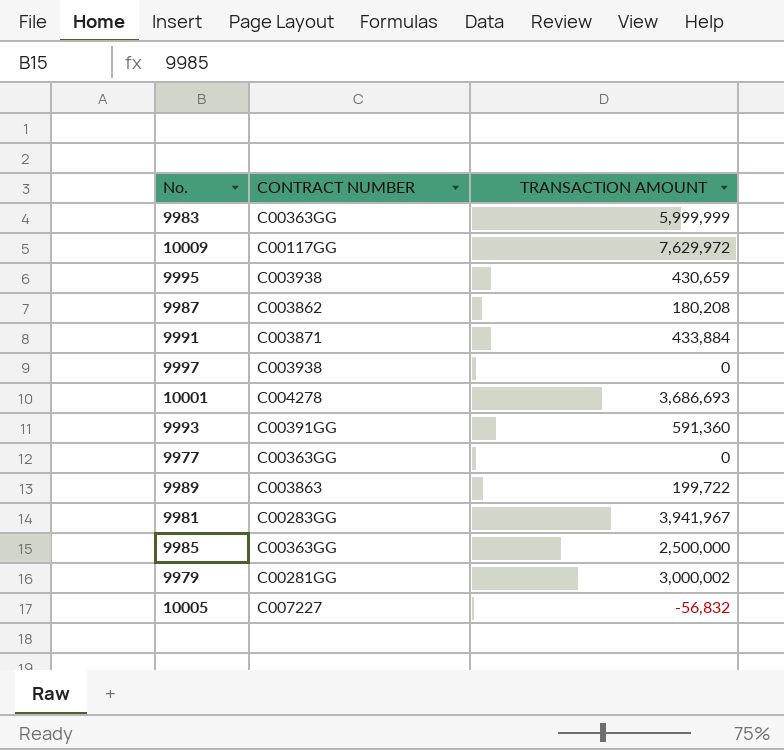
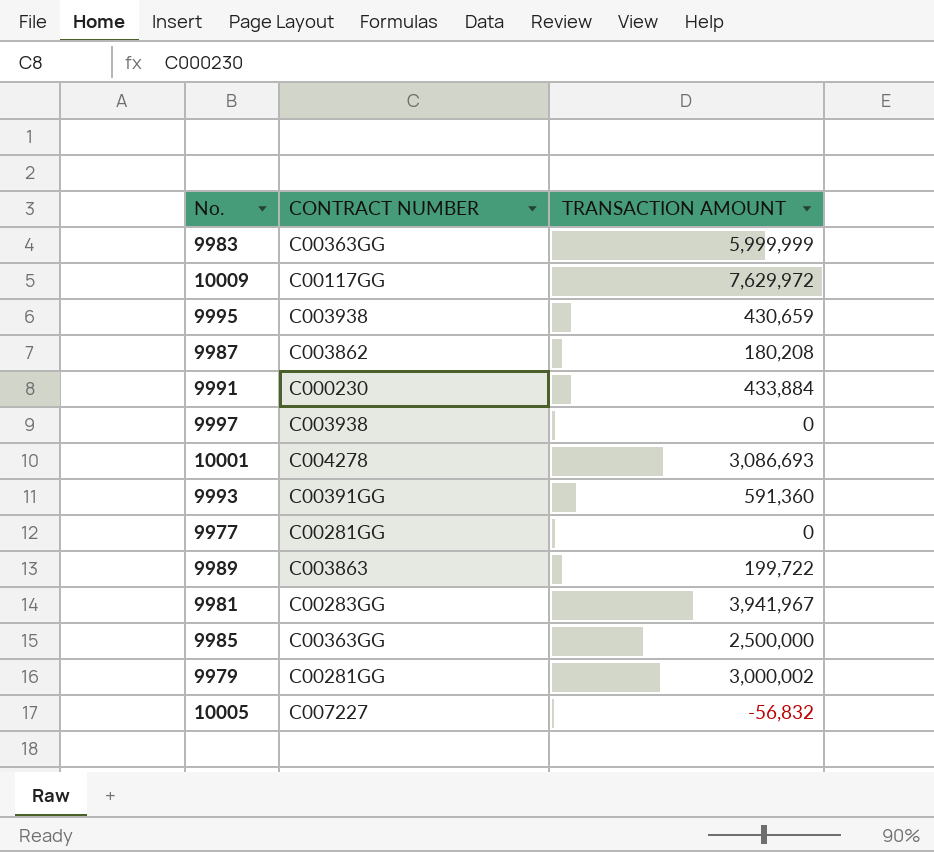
9991 | CONTRACT NUMBER: C003871 -> C000230
10001 | TRANSACTION AMOUNT: 3,686,693 -> 3,086,693
9977 | CONTRACT NUMBER: C00363GG -> C00281GG

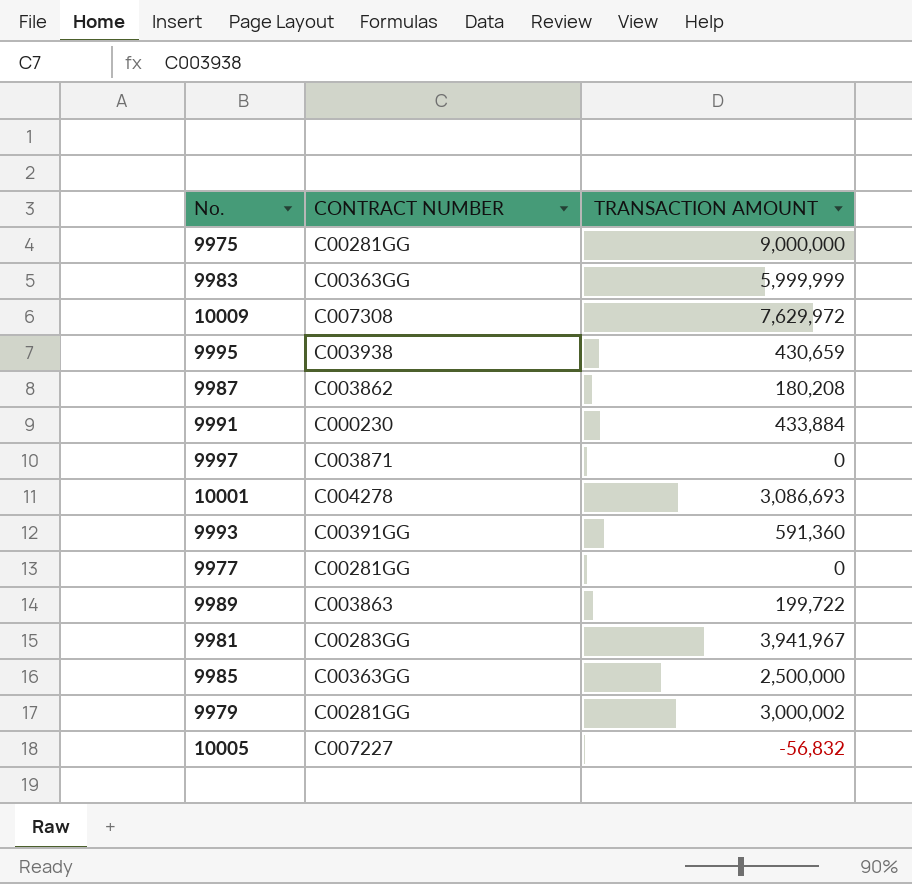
row 9975: none -> C00281GG | 9,000,000
10009 | CONTRACT NUMBER: C00117GG -> C007308
9997 | CONTRACT NUMBER: C003938 -> C003871

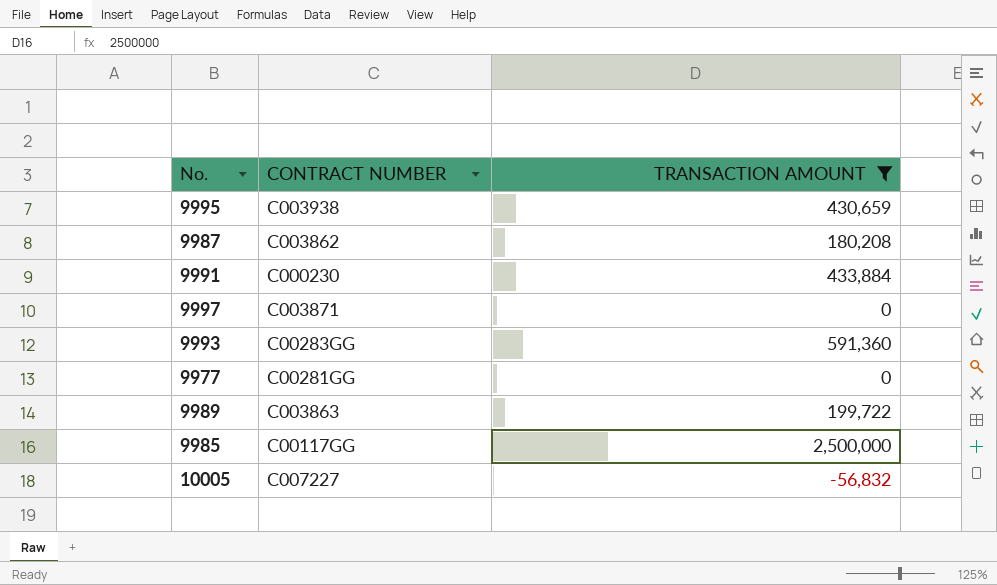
filter: none -> TRANSACTION AMOUNT <= 2,500,000
9993 | CONTRACT NUMBER: C00391GG -> C00283GG
9985 | CONTRACT NUMBER: C00363GG -> C00117GG

